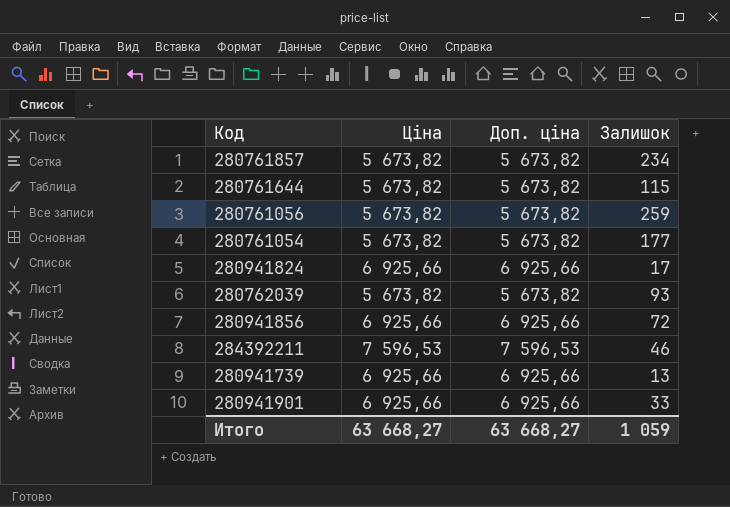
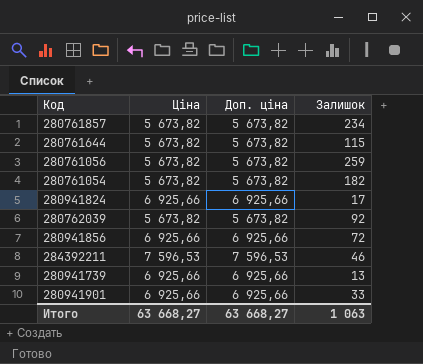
280761054 | Залишок: 177 -> 182
280762039 | Залишок: 93 -> 92
Итого | Залишок: 1 059 -> 1 063

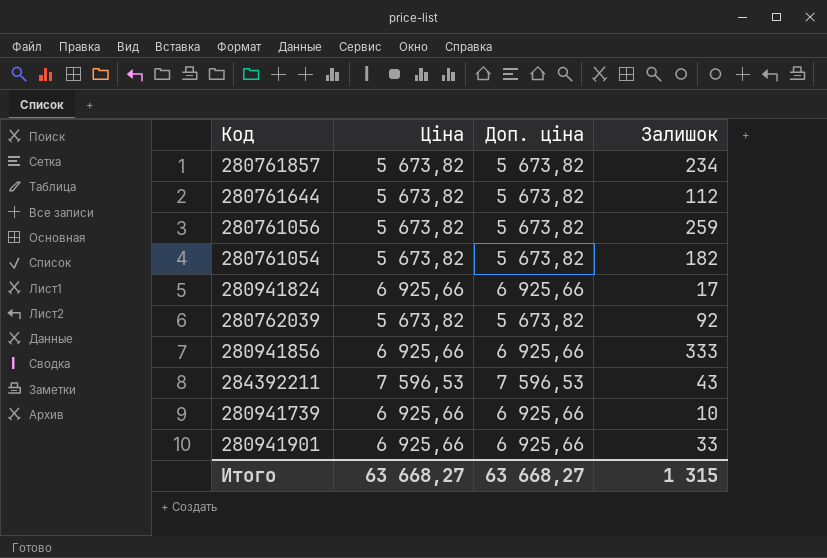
280761644 | Залишок: 115 -> 112
280941856 | Залишок: 72 -> 333
284392211 | Залишок: 46 -> 43
280941739 | Залишок: 13 -> 10
Итого | Залишок: 1 063 -> 1 315

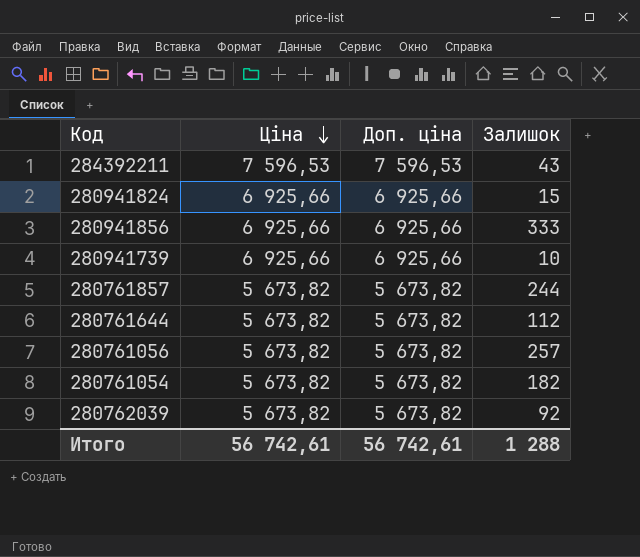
row order: none -> Ціна descending
row 280941901: 6 925,66 | 6 925,66 | 33 -> none
280941824 | Залишок: 17 -> 15
280761857 | Залишок: 234 -> 244
280761056 | Залишок: 259 -> 257
Итого | Ціна: 63 668,27 -> 56 742,61
Итого | Доп. ціна: 63 668,27 -> 56 742,61
Итого | Залишок: 1 315 -> 1 288

